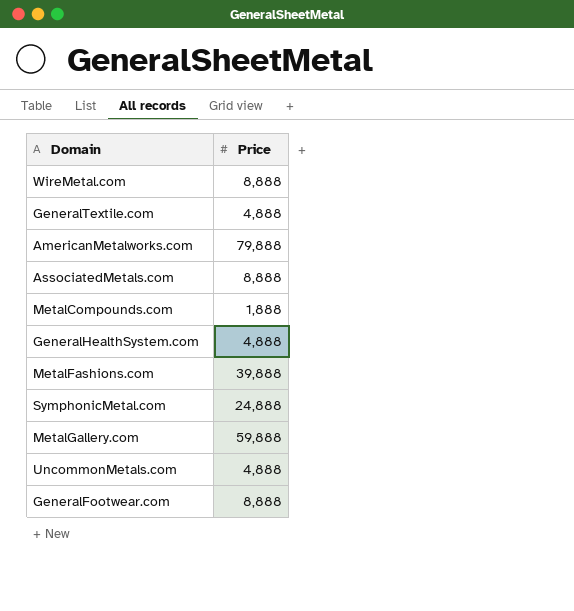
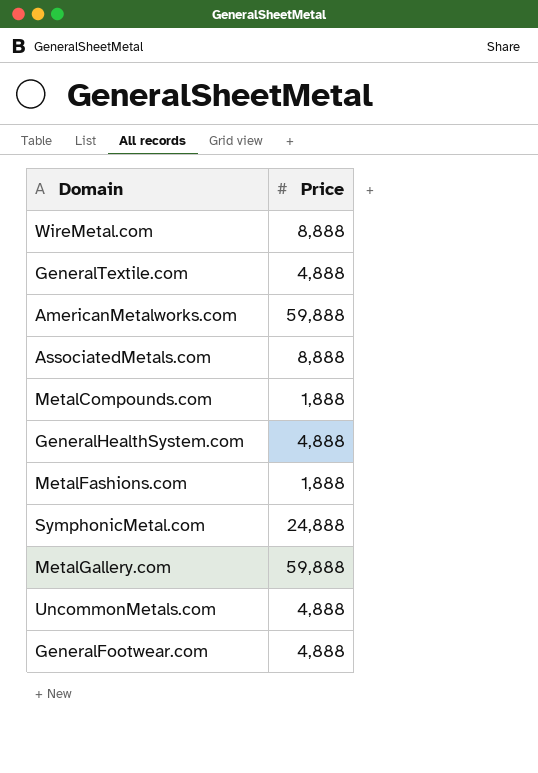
AmericanMetalworks.com | Price: 79,888 -> 59,888
MetalFashions.com | Price: 39,888 -> 1,888
GeneralFootwear.com | Price: 8,888 -> 4,888

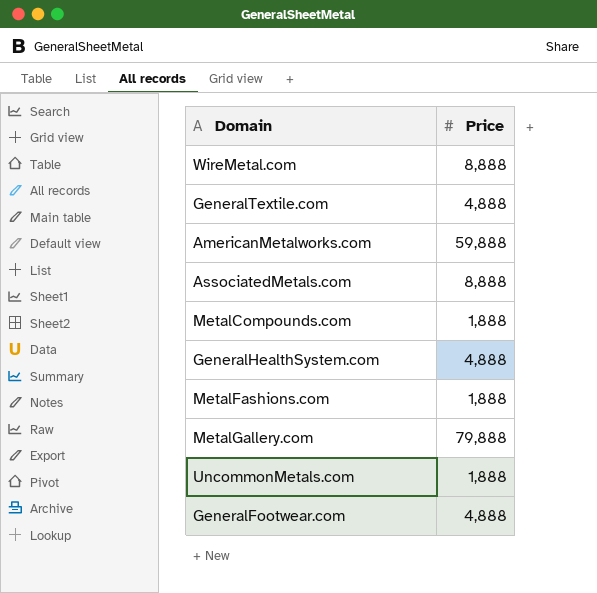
row SymphonicMetal.com: 24,888 -> none
MetalGallery.com | Price: 59,888 -> 79,888
UncommonMetals.com | Price: 4,888 -> 1,888

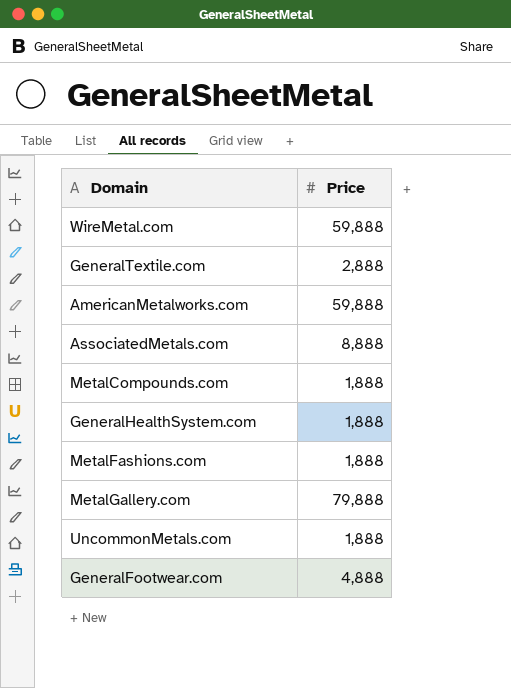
WireMetal.com | Price: 8,888 -> 59,888
GeneralTextile.com | Price: 4,888 -> 2,888
GeneralHealthSystem.com | Price: 4,888 -> 1,888

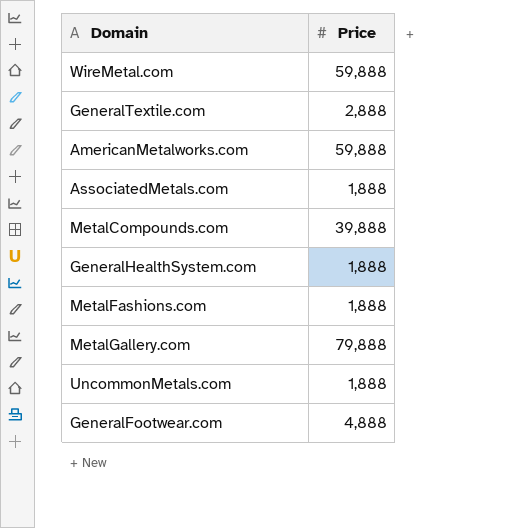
AssociatedMetals.com | Price: 8,888 -> 1,888
MetalCompounds.com | Price: 1,888 -> 39,888

